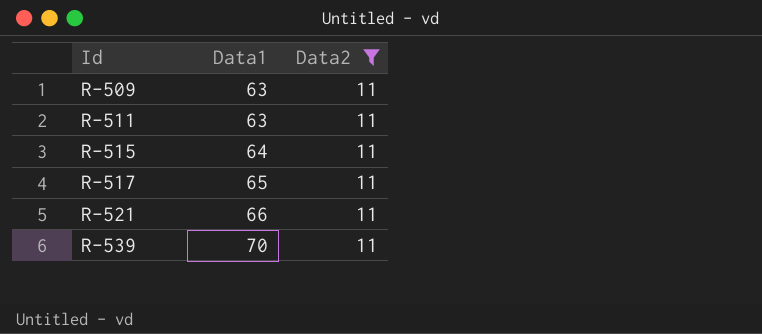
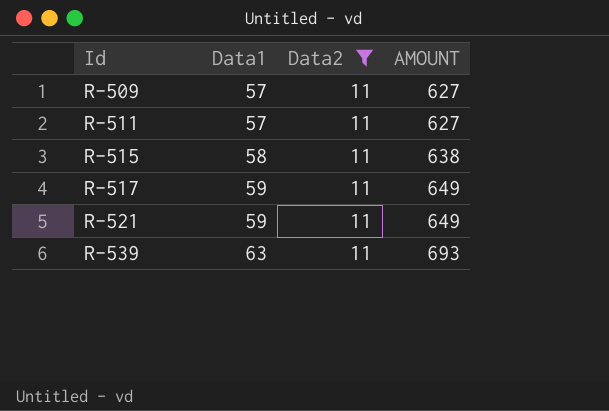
column AMOUNT | formula: none -> [Data1] * [Data2]
R-509 | Data1: 63 -> 57
R-511 | Data1: 63 -> 57
R-515 | Data1: 64 -> 58
R-517 | Data1: 65 -> 59
R-521 | Data1: 66 -> 59
R-539 | Data1: 70 -> 63

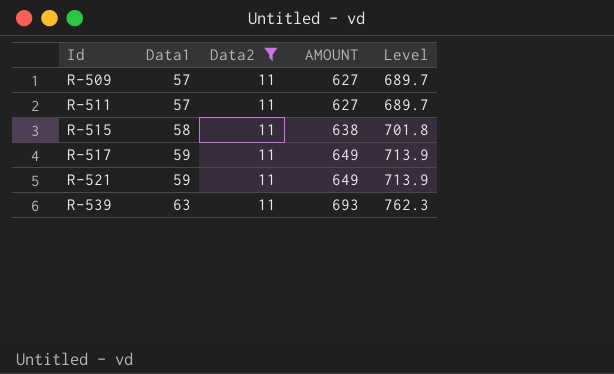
column Level | formula: none -> [AMOUNT] * 1.1

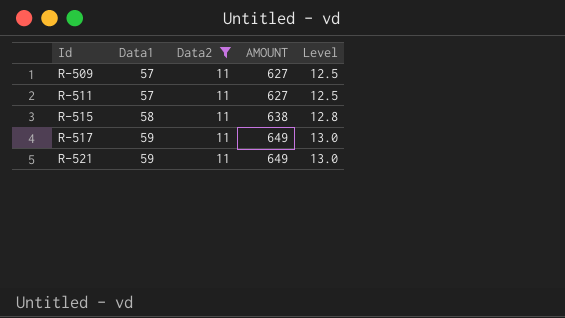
column Level | formula: [AMOUNT] * 1.1 -> [AMOUNT] * 0.02
row R-539: 63 | 11 | 693 | 762.3 -> none

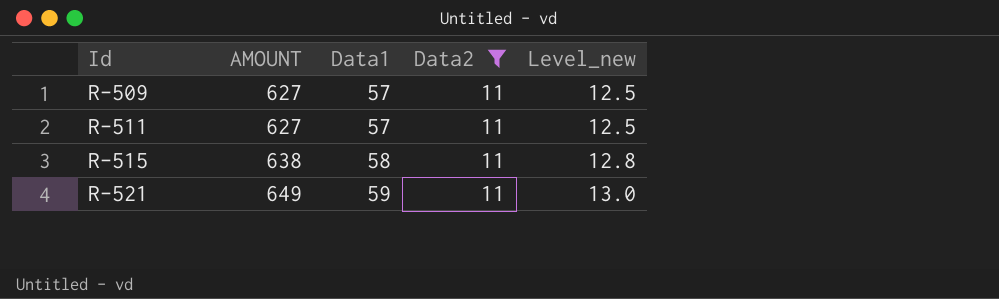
column AMOUNT | position: 4 -> 2
column name: Level -> Level_new
row R-517: 59 | 11 | 649 | 13.0 -> none

